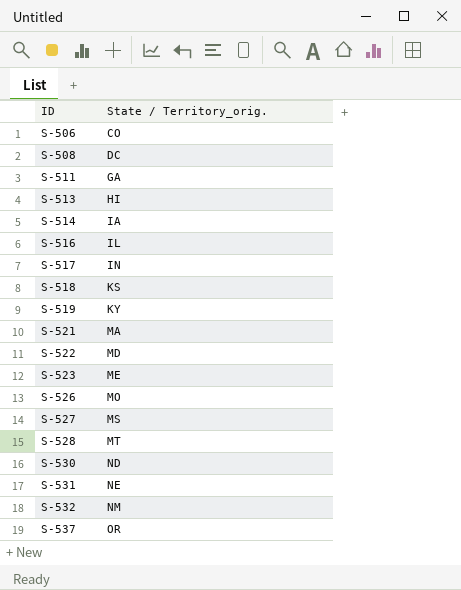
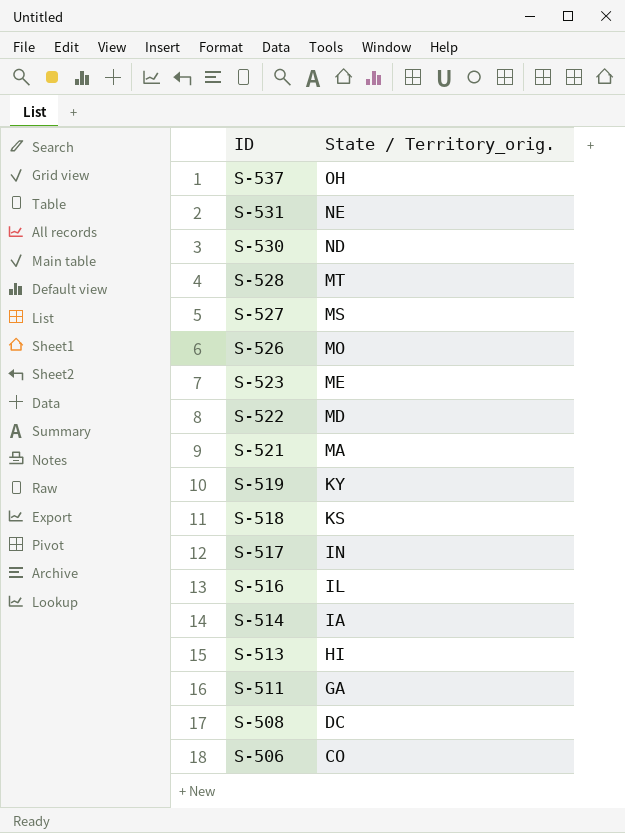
row order: ID ascending -> ID descending
row S-532: NM -> none
S-537 | State / Territory_orig.: OR -> OH

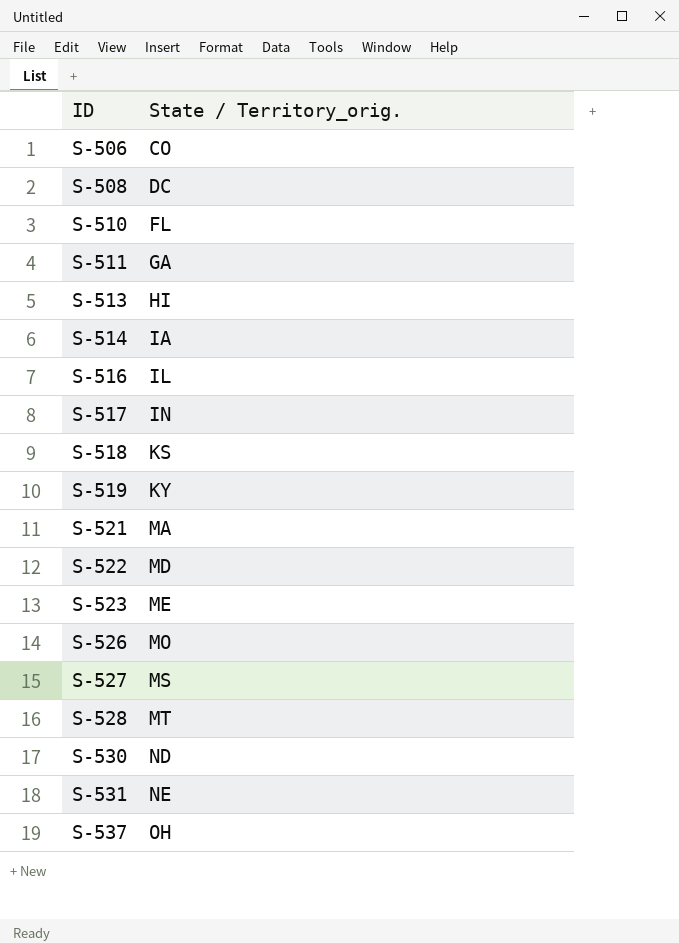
row order: ID descending -> ID ascending
row S-510: none -> FL

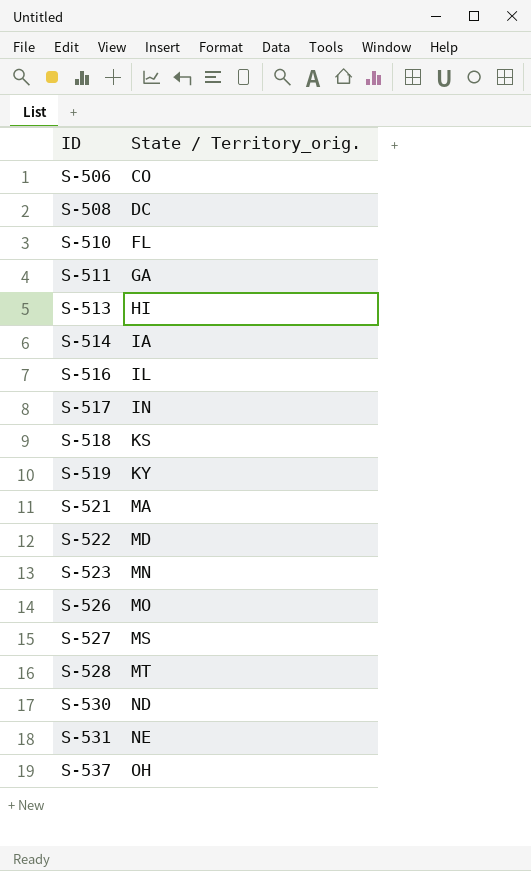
S-523 | State / Territory_orig.: ME -> MN

